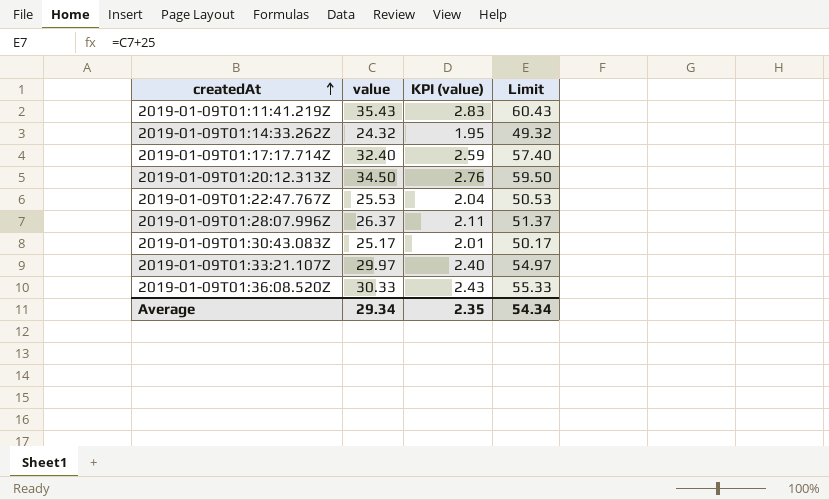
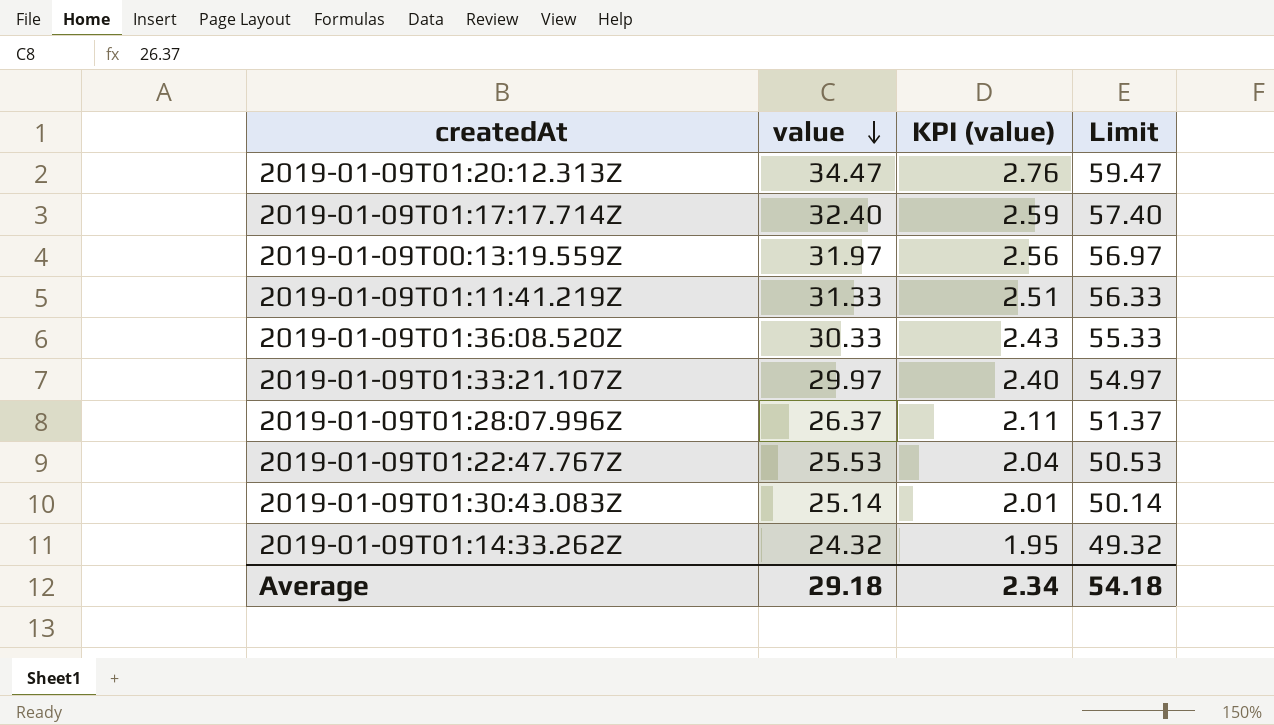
row order: createdAt ascending -> value descending
2019-01-09T01:20:12.313Z | value: 34.50 -> 34.47
2019-01-09T01:20:12.313Z | Limit: 59.50 -> 59.47
row 2019-01-09T00:13:19.559Z: none -> 31.97 | 2.56 | 56.97
2019-01-09T01:11:41.219Z | value: 35.43 -> 31.33
2019-01-09T01:11:41.219Z | KPI (value): 2.83 -> 2.51
2019-01-09T01:11:41.219Z | Limit: 60.43 -> 56.33
2019-01-09T01:30:43.083Z | value: 25.17 -> 25.14
2019-01-09T01:30:43.083Z | Limit: 50.17 -> 50.14
Average | value: 29.34 -> 29.18
Average | KPI (value): 2.35 -> 2.34
Average | Limit: 54.34 -> 54.18

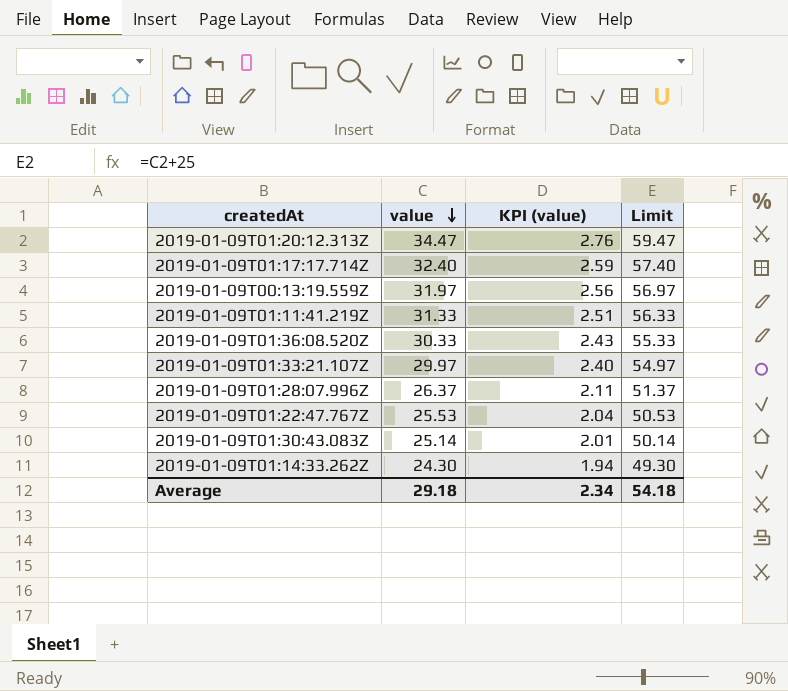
2019-01-09T01:14:33.262Z | value: 24.32 -> 24.30
2019-01-09T01:14:33.262Z | KPI (value): 1.95 -> 1.94
2019-01-09T01:14:33.262Z | Limit: 49.32 -> 49.30

